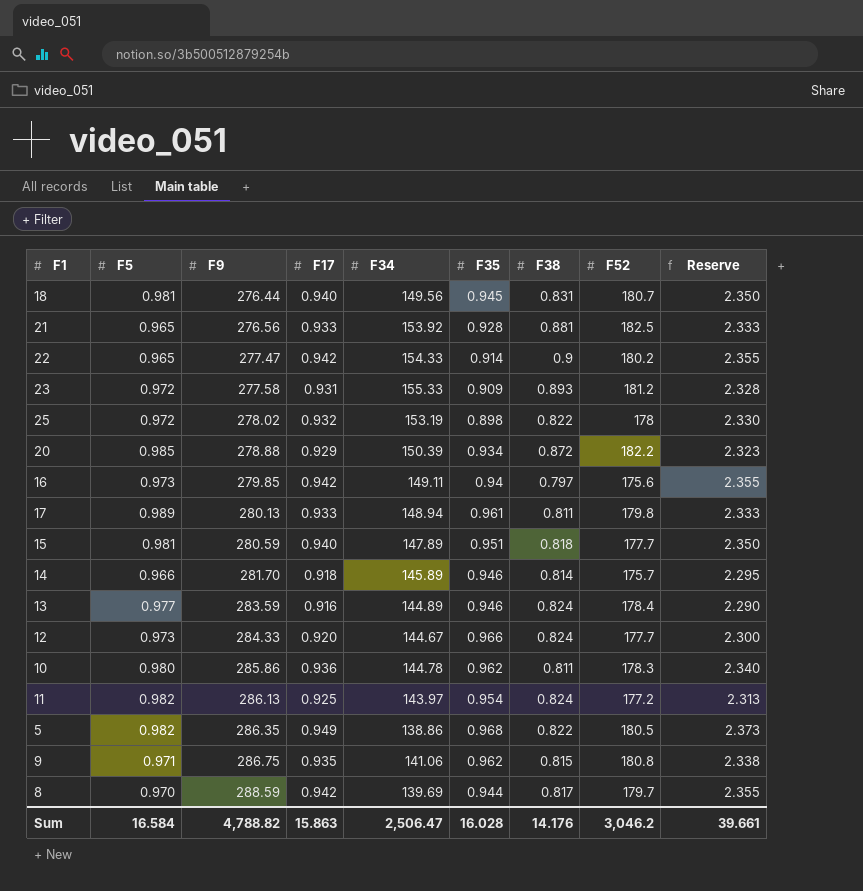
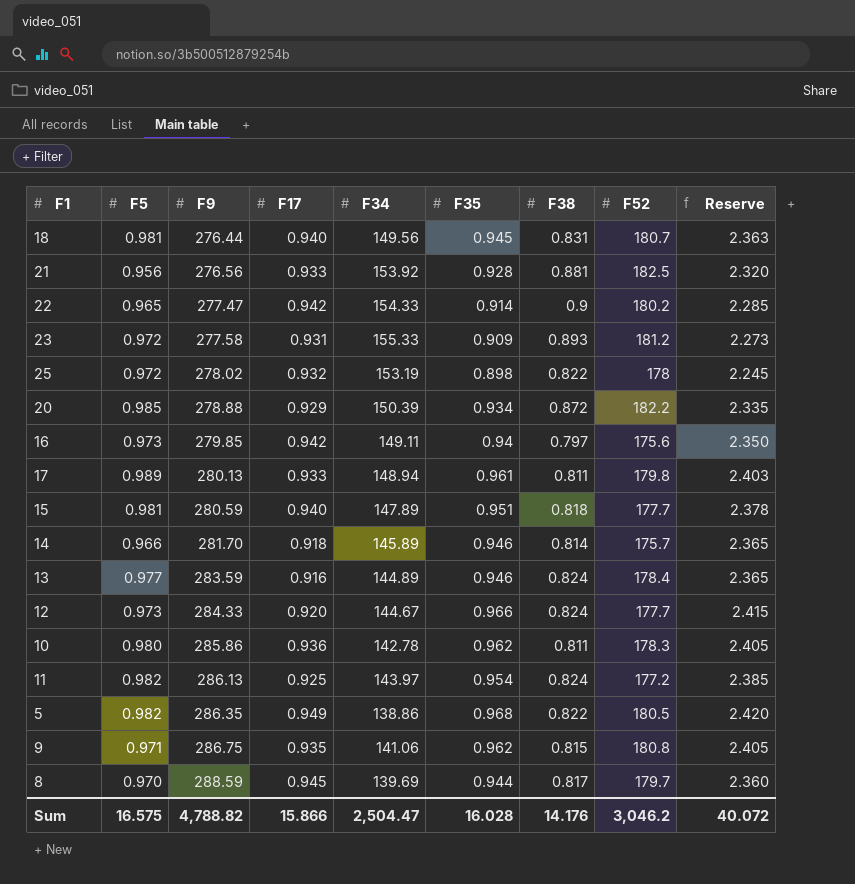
column Reserve | formula: [F17] * 2.5 -> [F35] * 2.5
21 | F5: 0.965 -> 0.956
10 | F34: 144.78 -> 142.78
8 | F17: 0.942 -> 0.945
Sum | F5: 16.584 -> 16.575
Sum | F17: 15.863 -> 15.866
Sum | F34: 2,506.47 -> 2,504.47
Sum | Reserve: 39.661 -> 40.072

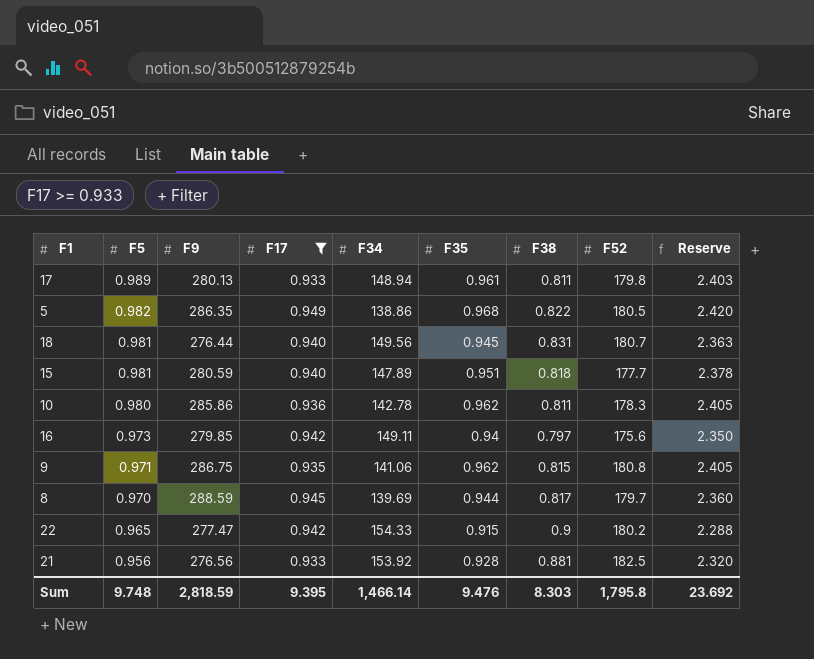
filter: none -> F17 >= 0.933
row order: F9 ascending -> F5 descending
22 | F35: 0.914 -> 0.915
22 | Reserve: 2.285 -> 2.288
Sum | F5: 16.575 -> 9.748
Sum | F9: 4,788.82 -> 2,818.59
Sum | F17: 15.866 -> 9.395
Sum | F34: 2,504.47 -> 1,466.14
Sum | F35: 16.028 -> 9.476
Sum | F38: 14.176 -> 8.303
Sum | F52: 3,046.2 -> 1,795.8
Sum | Reserve: 40.072 -> 23.692

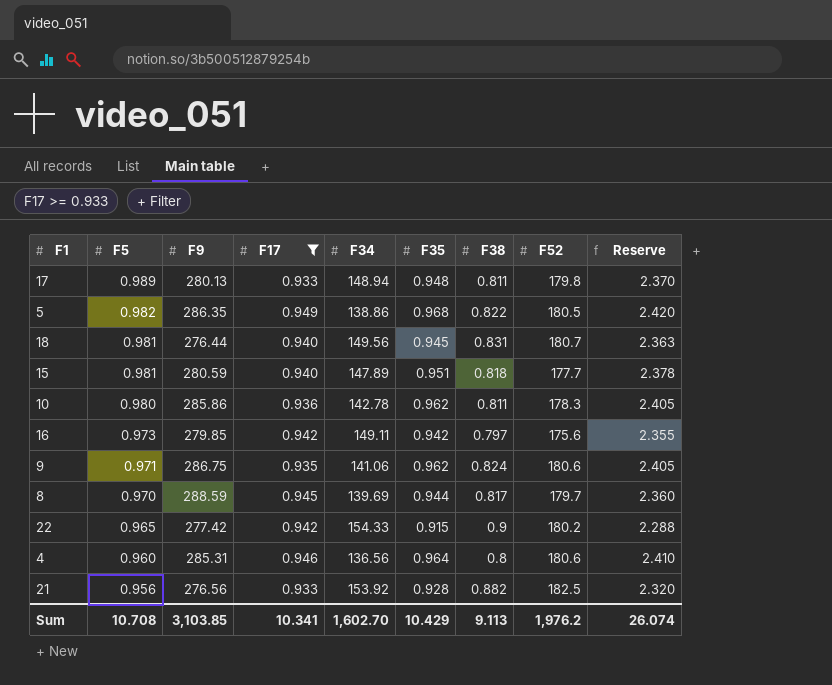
17 | F35: 0.961 -> 0.948
17 | Reserve: 2.403 -> 2.370
16 | F35: 0.94 -> 0.942
16 | Reserve: 2.350 -> 2.355
9 | F38: 0.815 -> 0.824
9 | F52: 180.8 -> 180.6
22 | F9: 277.47 -> 277.42
row 4: none -> 0.960 | 285.31 | 0.946 | 136.56 | 0.964 | 0.8 | 180.6 | 2.410
21 | F38: 0.881 -> 0.882
Sum | F5: 9.748 -> 10.708
Sum | F9: 2,818.59 -> 3,103.85
Sum | F17: 9.395 -> 10.341
Sum | F34: 1,466.14 -> 1,602.70
Sum | F35: 9.476 -> 10.429
Sum | F38: 8.303 -> 9.113
Sum | F52: 1,795.8 -> 1,976.2
Sum | Reserve: 23.692 -> 26.074

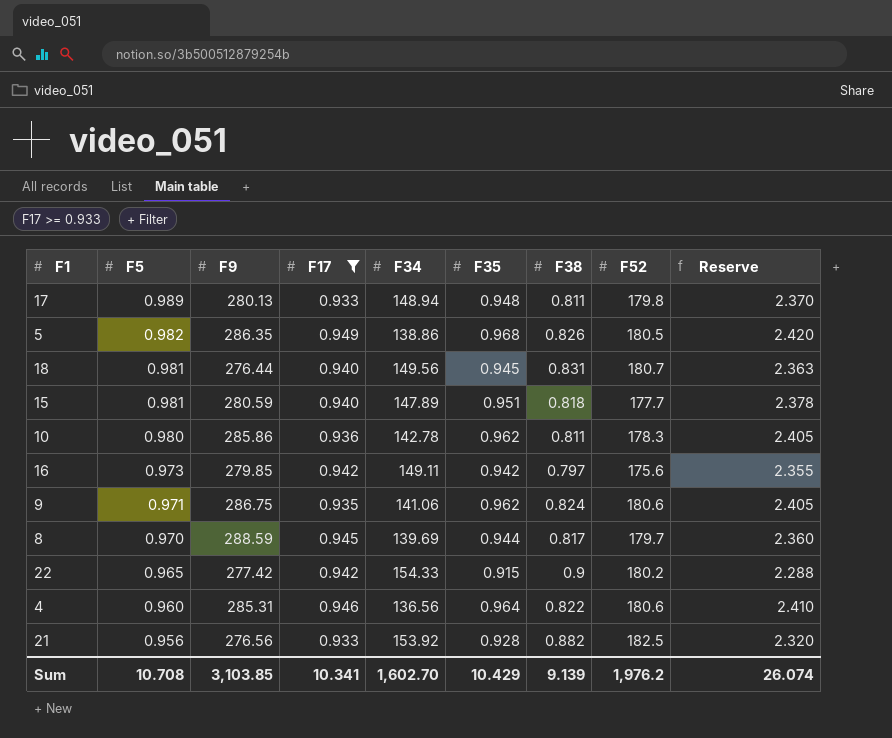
5 | F38: 0.822 -> 0.826
4 | F38: 0.8 -> 0.822
Sum | F38: 9.113 -> 9.139

